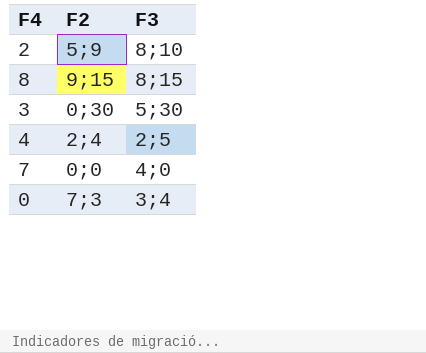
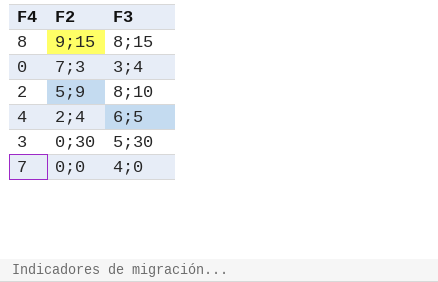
row order: none -> F2 descending
4 | F3: 2;5 -> 6;5

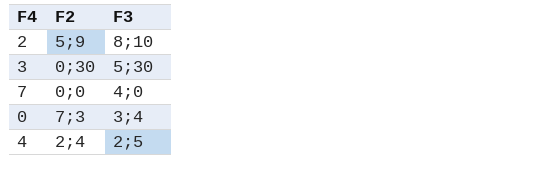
row order: F2 descending -> F3 descending
row 8: 9;15 | 8;15 -> none
4 | F3: 6;5 -> 2;5

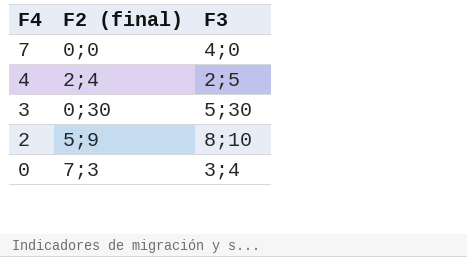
row order: F3 descending -> F4 descending
column name: F2 -> F2 (final)

